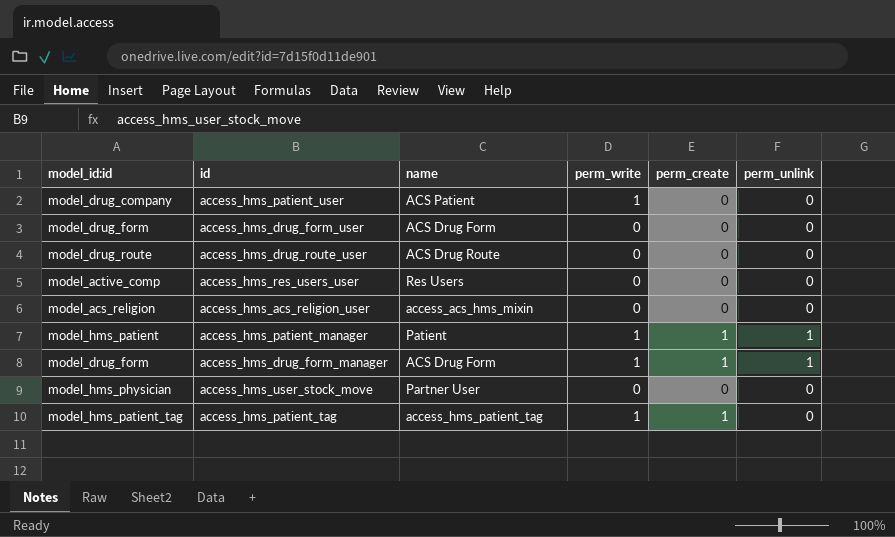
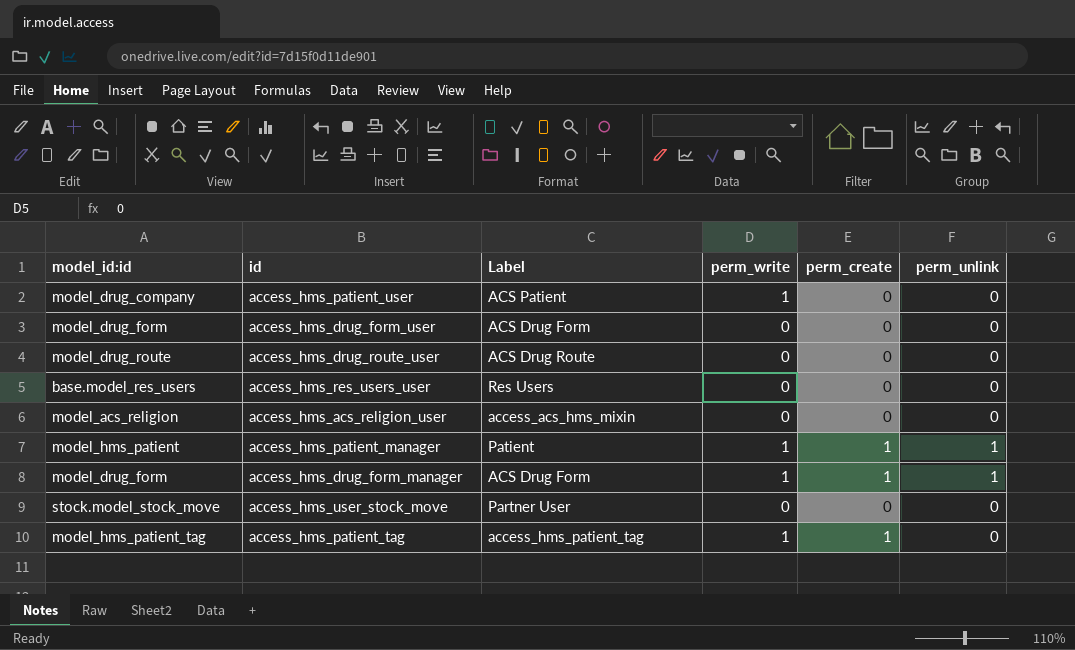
column name: name -> Label
access_hms_res_users_user | model_id:id: model_active_comp -> base.model_res_users
access_hms_user_stock_move | model_id:id: model_hms_physician -> stock.model_stock_move

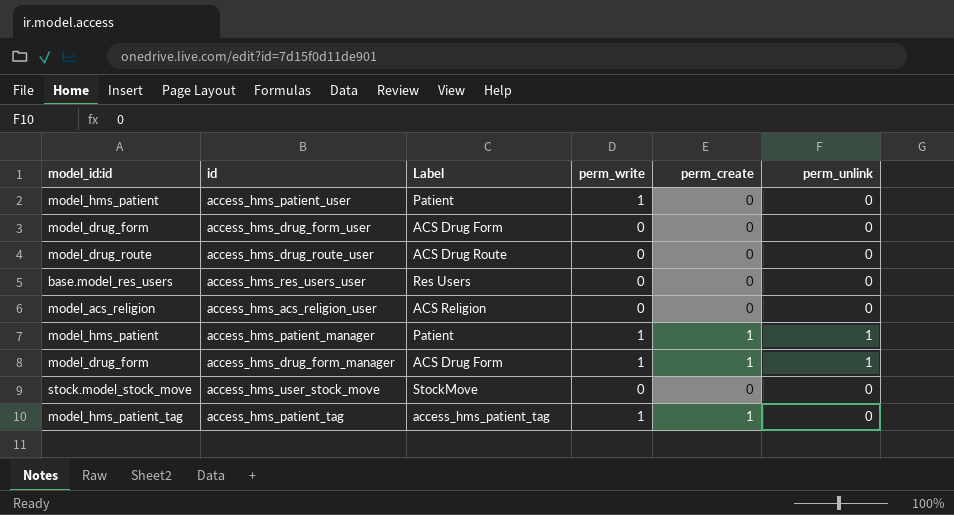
access_hms_patient_user | model_id:id: model_drug_company -> model_hms_patient
access_hms_patient_user | Label: ACS Patient -> Patient
access_hms_acs_religion_user | Label: access_acs_hms_mixin -> ACS Religion
access_hms_user_stock_move | Label: Partner User -> StockMove

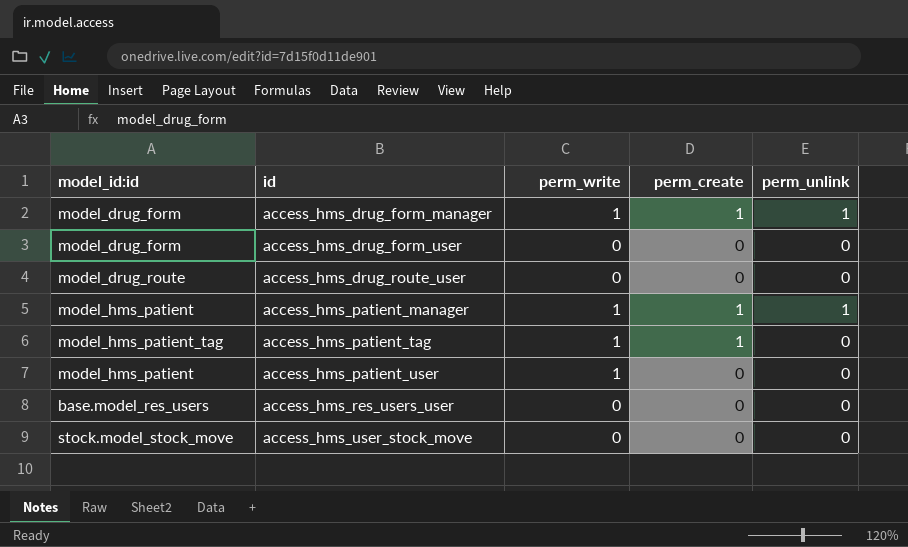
row order: none -> id ascending
column Label | position: 3 -> none
row access_hms_acs_religion_user: model_acs_religion | ACS Religion | 0 | 0 | 0 -> none

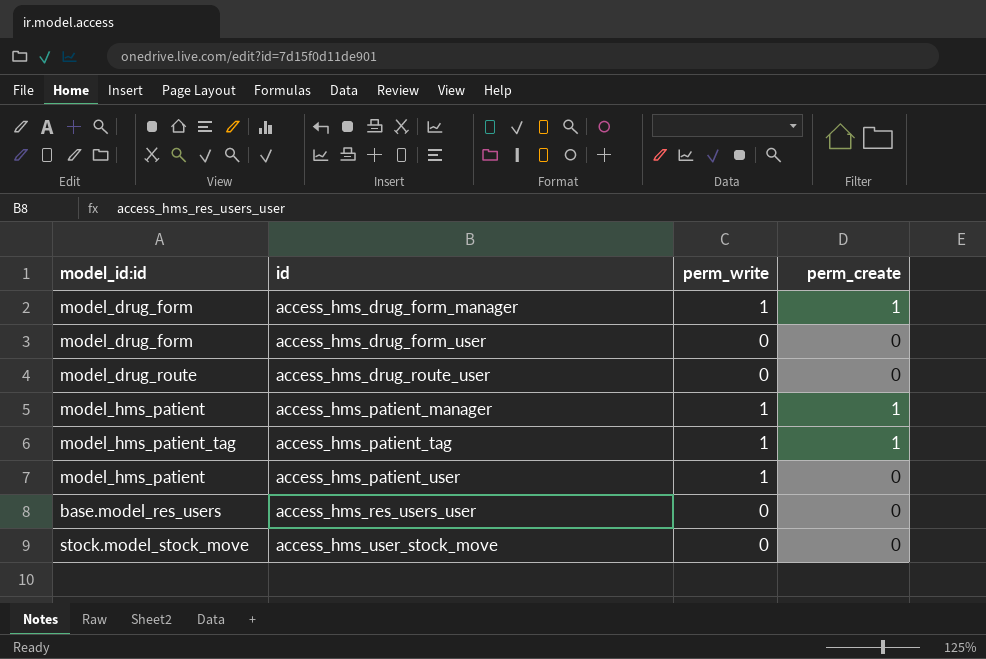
column perm_unlink | position: 5 -> none

